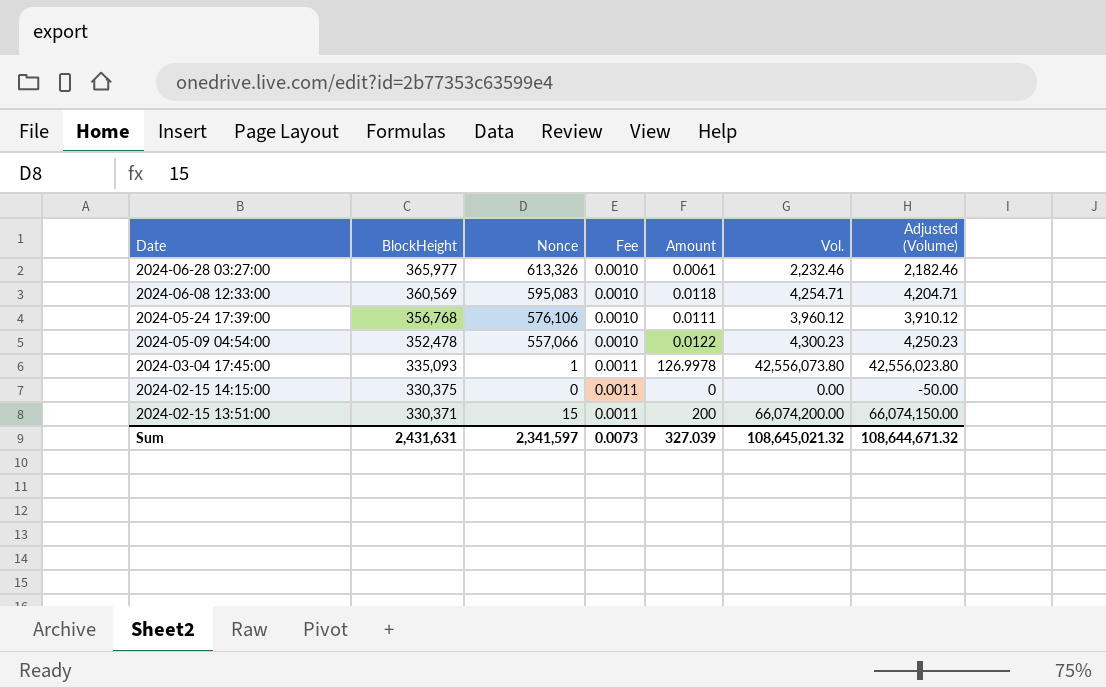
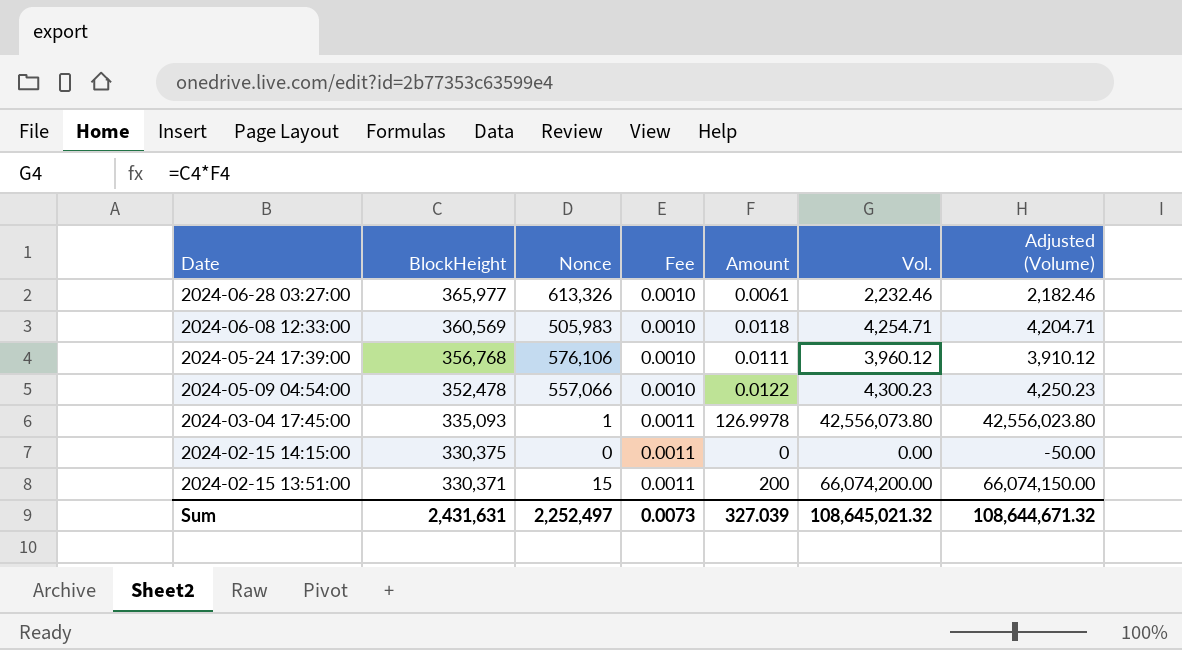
2024-06-08 12:33:00 | Nonce: 595,083 -> 505,983
Sum | Nonce: 2,341,597 -> 2,252,497

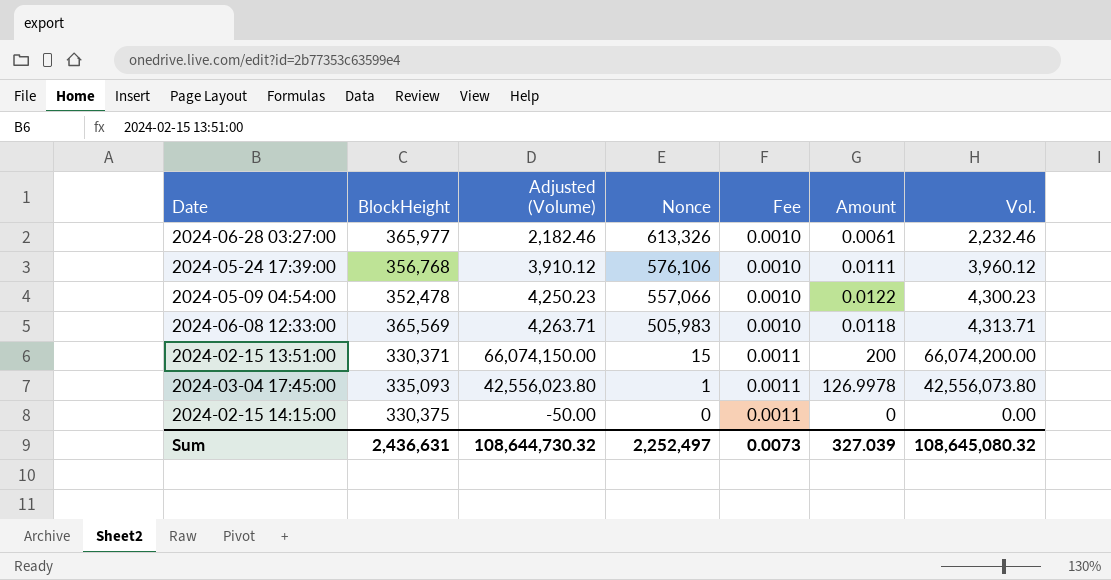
row order: Date descending -> Nonce descending
column Adjusted (Volume) | position: 7 -> 3
2024-06-08 12:33:00 | BlockHeight: 360,569 -> 365,569
2024-06-08 12:33:00 | Adjusted (Volume): 4,204.71 -> 4,263.71
2024-06-08 12:33:00 | Vol.: 4,254.71 -> 4,313.71
Sum | BlockHeight: 2,431,631 -> 2,436,631
Sum | Adjusted (Volume): 108,644,671.32 -> 108,644,730.32
Sum | Vol.: 108,645,021.32 -> 108,645,080.32

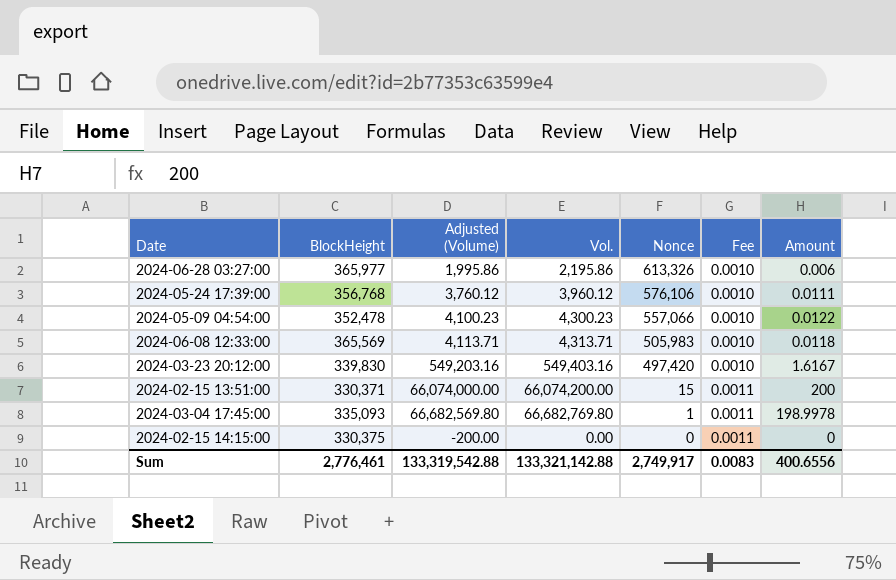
column Adjusted (Volume) | formula: [Vol.] - 50 -> [Vol.] - 200
column Vol. | position: 7 -> 4
2024-06-28 03:27:00 | Vol.: 2,232.46 -> 2,195.86
2024-06-28 03:27:00 | Amount: 0.0061 -> 0.006
row 2024-03-23 20:12:00: none -> 339,830 | 549,203.16 | 549,403.16 | 497,420 | 0.0010 | 1.6167
2024-03-04 17:45:00 | Vol.: 42,556,073.80 -> 66,682,769.80
2024-03-04 17:45:00 | Amount: 126.9978 -> 198.9978
Sum | BlockHeight: 2,436,631 -> 2,776,461
Sum | Adjusted (Volume): 108,644,730.32 -> 133,319,542.88
Sum | Vol.: 108,645,080.32 -> 133,321,142.88
Sum | Nonce: 2,252,497 -> 2,749,917
Sum | Fee: 0.0073 -> 0.0083
Sum | Amount: 327.039 -> 400.6556

